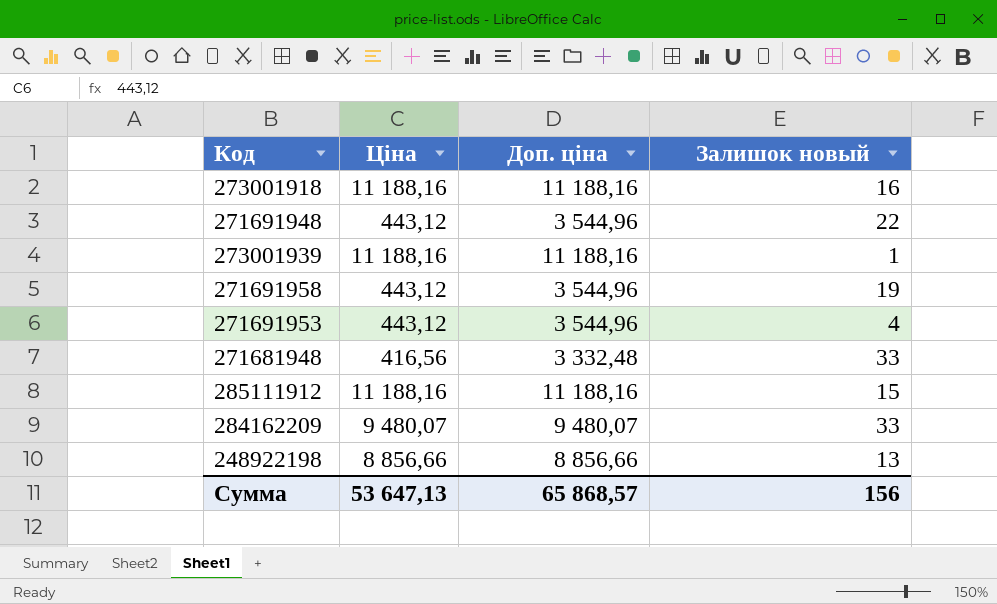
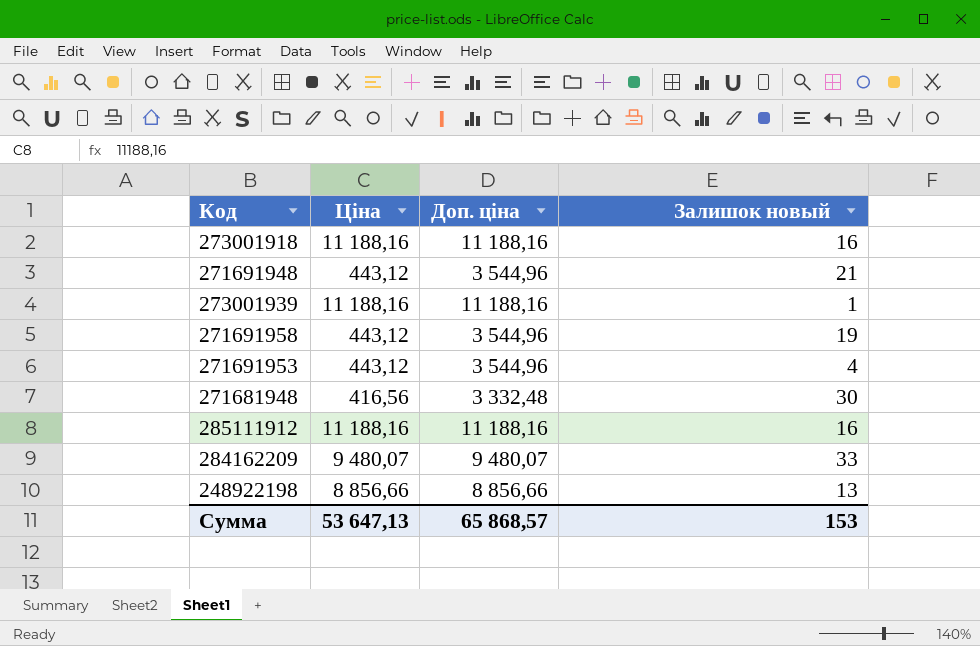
271691948 | Залишок новый: 22 -> 21
271681948 | Залишок новый: 33 -> 30
285111912 | Залишок новый: 15 -> 16
Сумма | Залишок новый: 156 -> 153

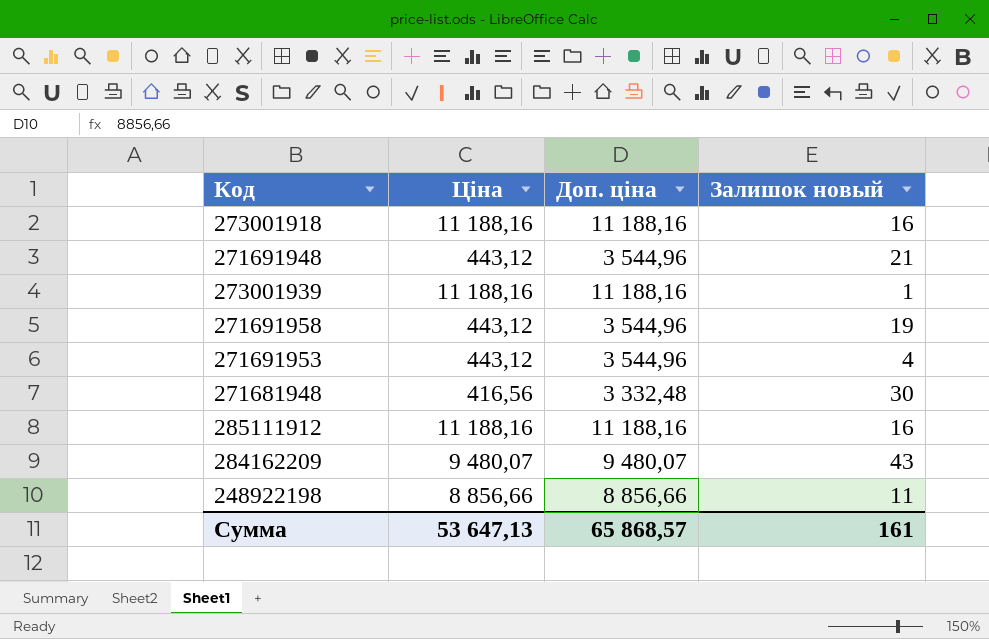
284162209 | Залишок новый: 33 -> 43
248922198 | Залишок новый: 13 -> 11
Сумма | Залишок новый: 153 -> 161

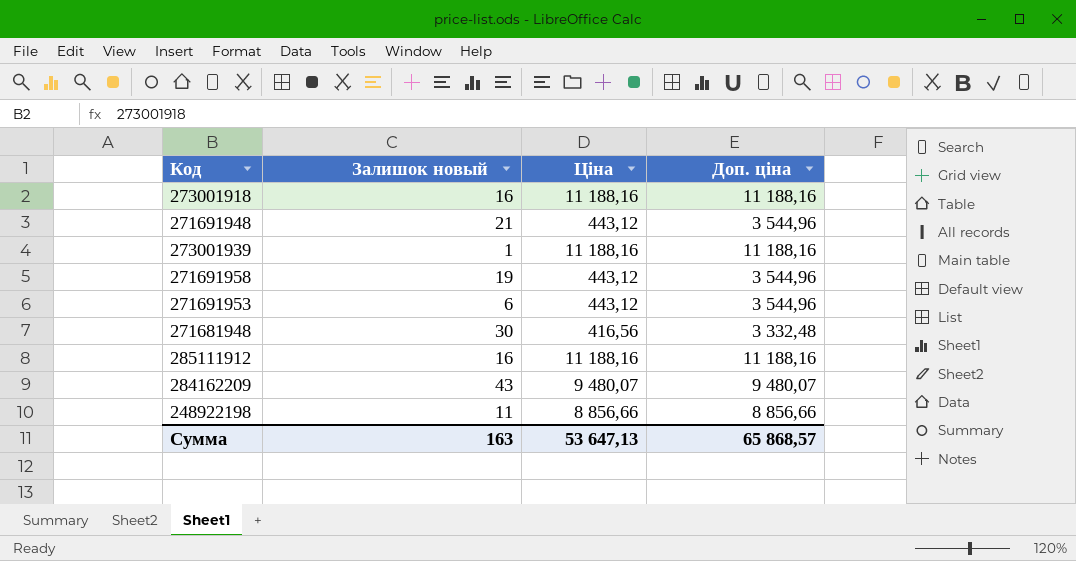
column Залишок новый | position: 4 -> 2
271691953 | Залишок новый: 4 -> 6
Сумма | Залишок новый: 161 -> 163

